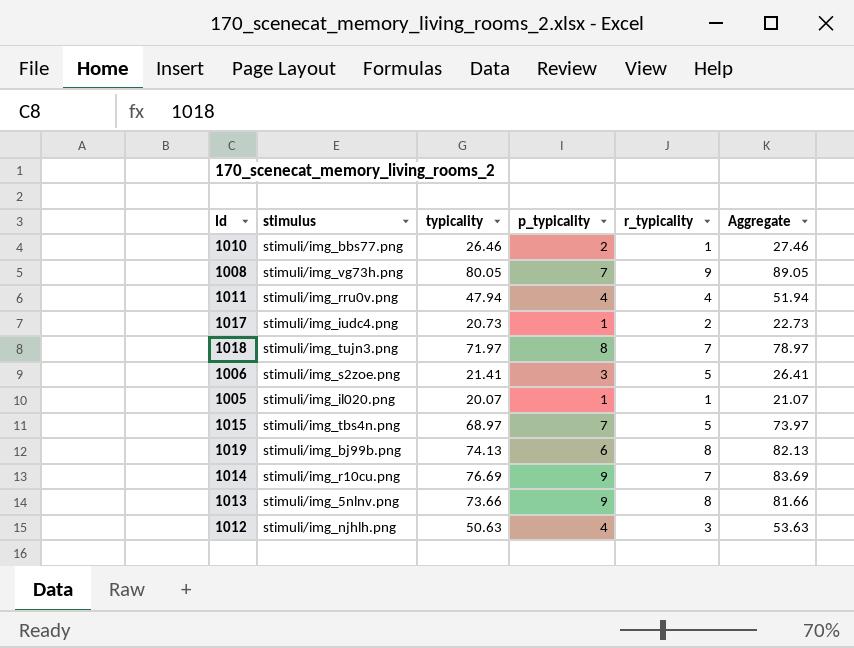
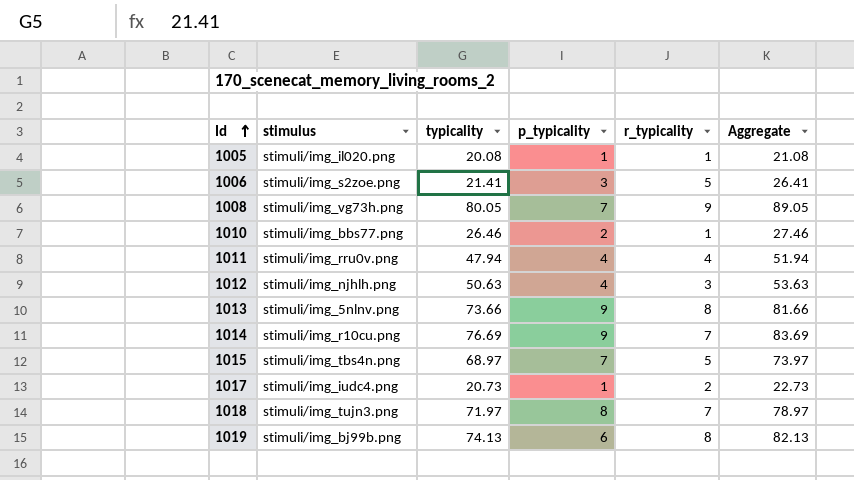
row order: none -> Id ascending
1005 | typicality: 20.07 -> 20.08
1005 | Aggregate: 21.07 -> 21.08

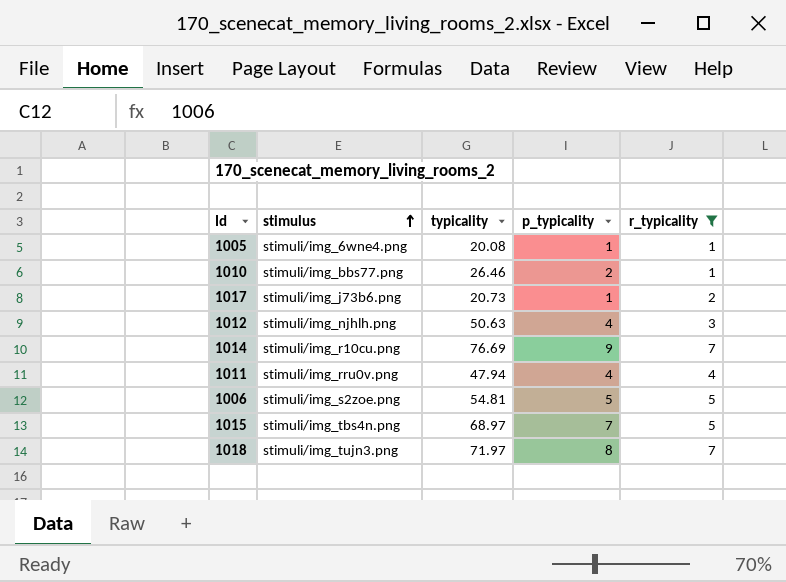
filter: none -> r_typicality <= 7
row order: Id ascending -> stimulus ascending
column Aggregate | formula: [typicality] + [r_typicality] -> none
1005 | stimulus: stimuli/img_il020.png -> stimuli/img_6wne4.png
1017 | stimulus: stimuli/img_iudc4.png -> stimuli/img_j73b6.png
1006 | typicality: 21.41 -> 54.81
1006 | p_typicality: 3 -> 5

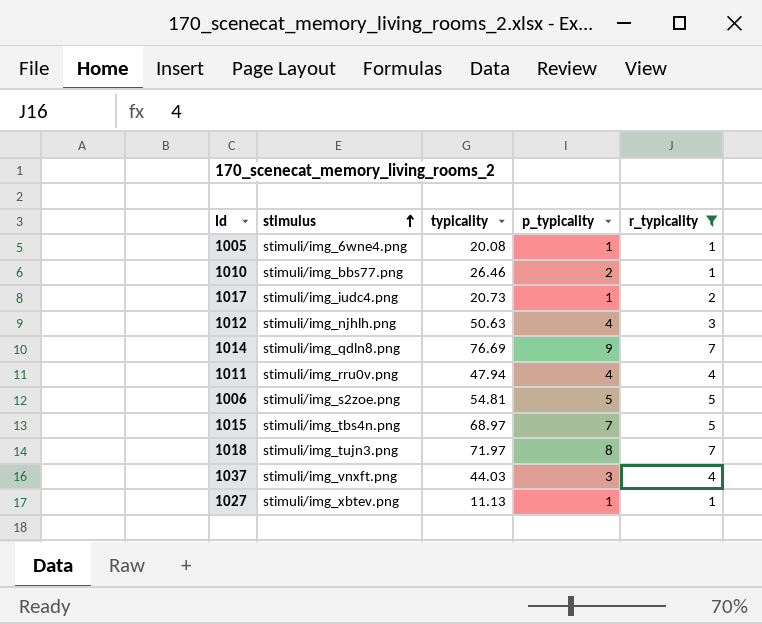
1017 | stimulus: stimuli/img_j73b6.png -> stimuli/img_iudc4.png
1014 | stimulus: stimuli/img_r10cu.png -> stimuli/img_qdln8.png
row 1037: none -> stimuli/img_vnxft.png | 44.03 | 3 | 4
row 1027: none -> stimuli/img_xbtev.png | 11.13 | 1 | 1

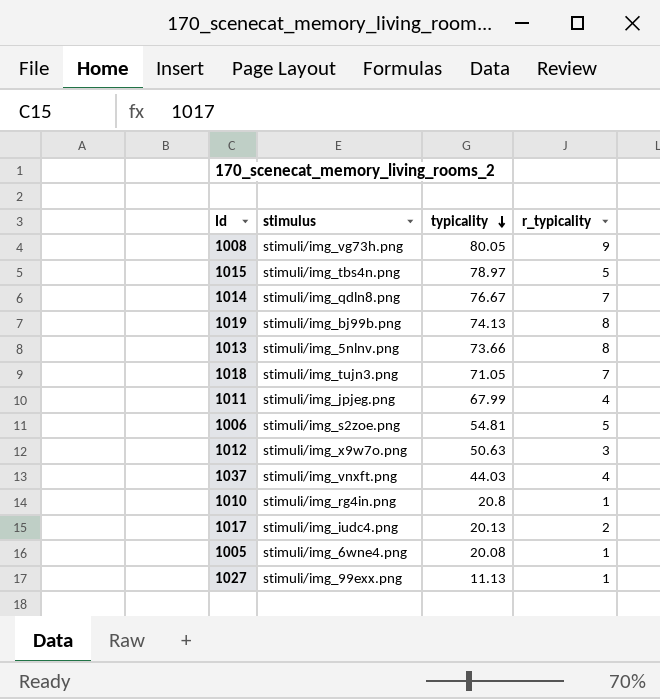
filter: r_typicality <= 7 -> none
row order: stimulus ascending -> typicality descending
column p_typicality | position: 4 -> none
1015 | typicality: 68.97 -> 78.97
1014 | typicality: 76.69 -> 76.67
1018 | typicality: 71.97 -> 71.05
1011 | stimulus: stimuli/img_rru0v.png -> stimuli/img_jpjeg.png
1011 | typicality: 47.94 -> 67.99
1012 | stimulus: stimuli/img_njhlh.png -> stimuli/img_x9w7o.png
1010 | stimulus: stimuli/img_bbs77.png -> stimuli/img_rg4in.png
1010 | typicality: 26.46 -> 20.8
1017 | typicality: 20.73 -> 20.13
1027 | stimulus: stimuli/img_xbtev.png -> stimuli/img_99exx.png

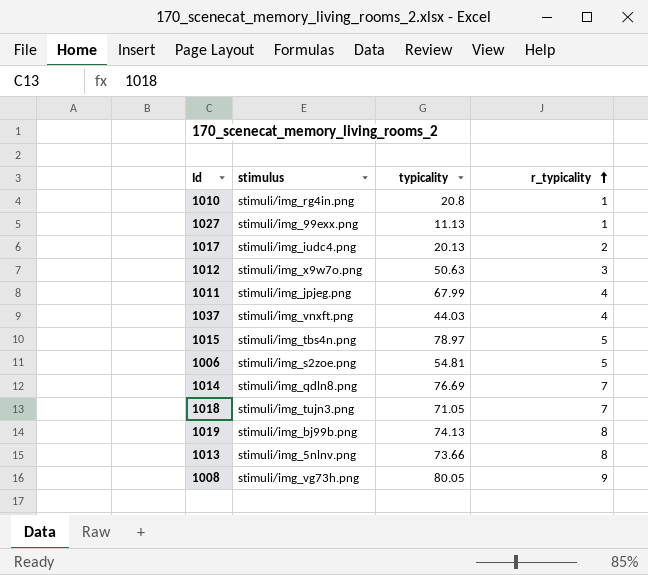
row order: typicality descending -> r_typicality ascending
row 1005: stimuli/img_6wne4.png | 20.08 | 1 -> none
1014 | typicality: 76.67 -> 76.69

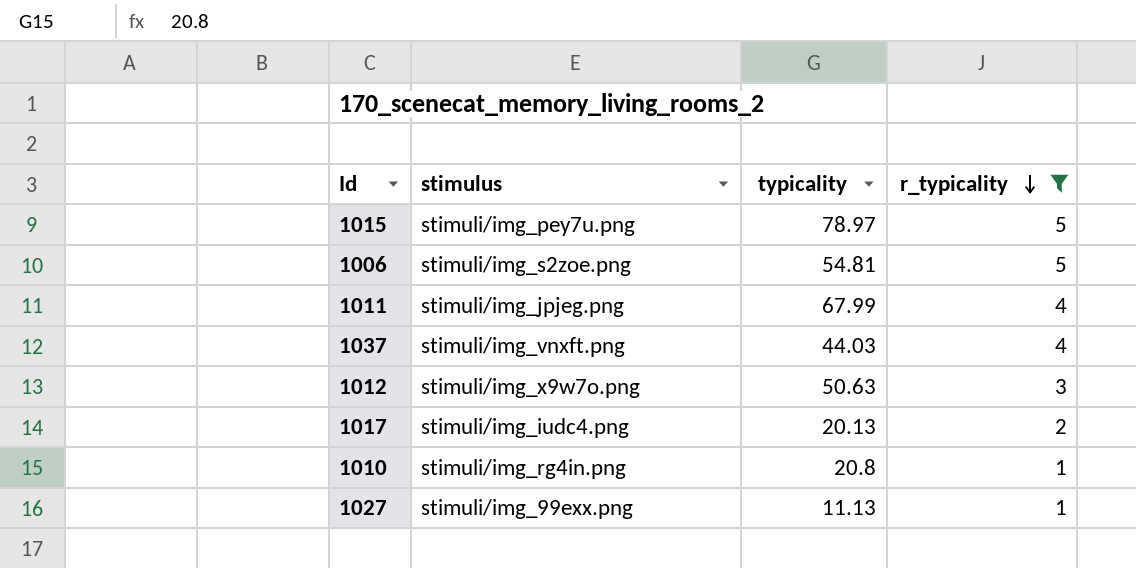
filter: none -> r_typicality <= 5
row order: r_typicality ascending -> r_typicality descending
1015 | stimulus: stimuli/img_tbs4n.png -> stimuli/img_pey7u.png

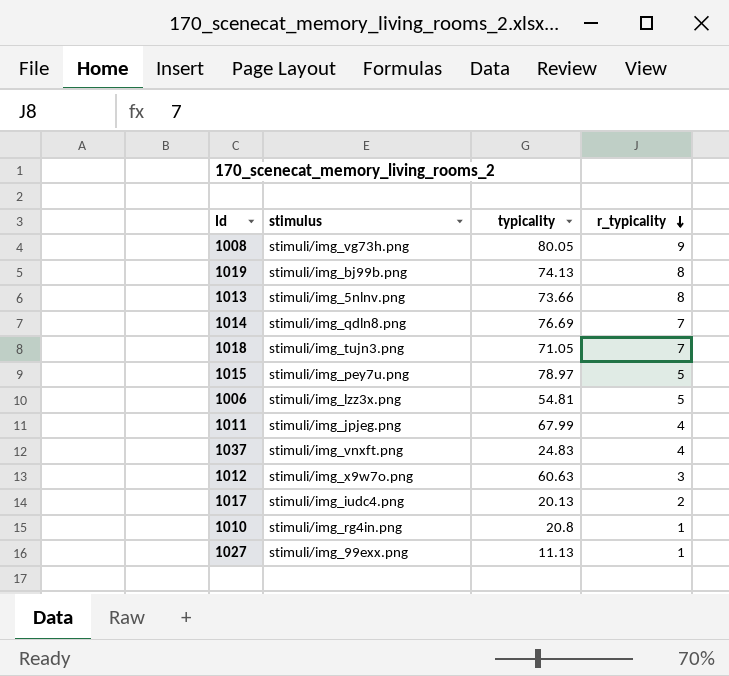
filter: r_typicality <= 5 -> none
1006 | stimulus: stimuli/img_s2zoe.png -> stimuli/img_lzz3x.png
1037 | typicality: 44.03 -> 24.83
1012 | typicality: 50.63 -> 60.63

